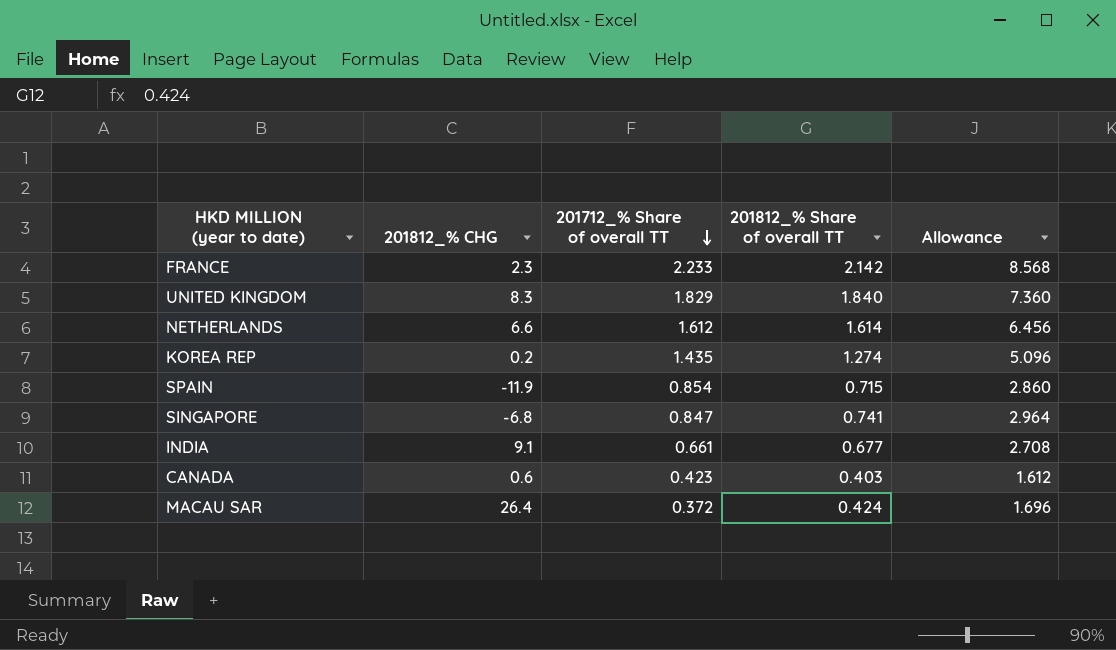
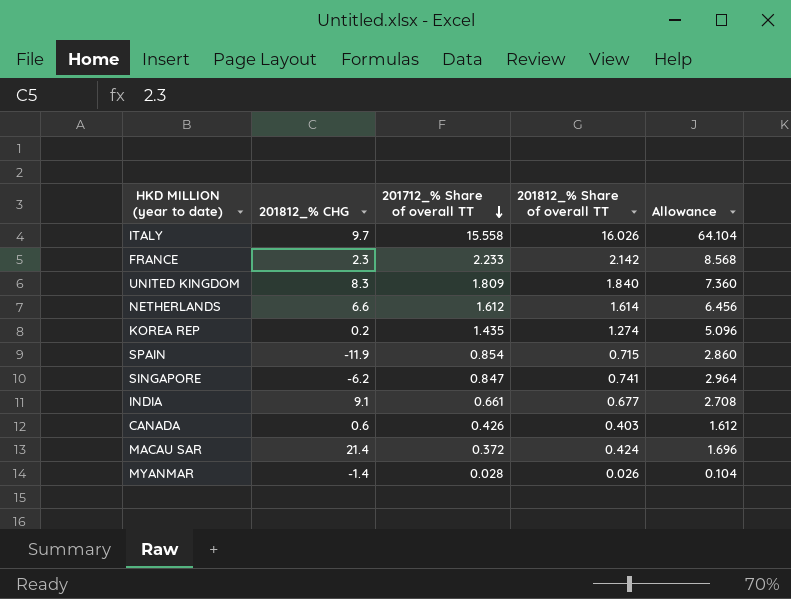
row ITALY: none -> 9.7 | 15.558 | 16.026 | 64.104
UNITED KINGDOM | 201712_% Share of overall TT: 1.829 -> 1.809
SINGAPORE | 201812_% CHG: -6.8 -> -6.2
CANADA | 201712_% Share of overall TT: 0.423 -> 0.426
MACAU SAR | 201812_% CHG: 26.4 -> 21.4
row MYANMAR: none -> -1.4 | 0.028 | 0.026 | 0.104

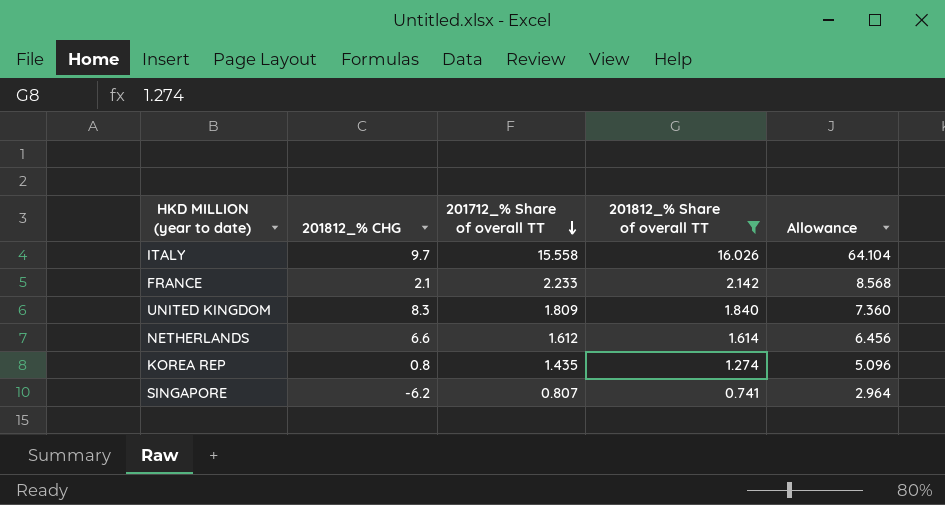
filter: none -> 201812_% Share of overall TT >= 0.741
FRANCE | 201812_% CHG: 2.3 -> 2.1
KOREA REP | 201812_% CHG: 0.2 -> 0.8
SINGAPORE | 201712_% Share of overall TT: 0.847 -> 0.807

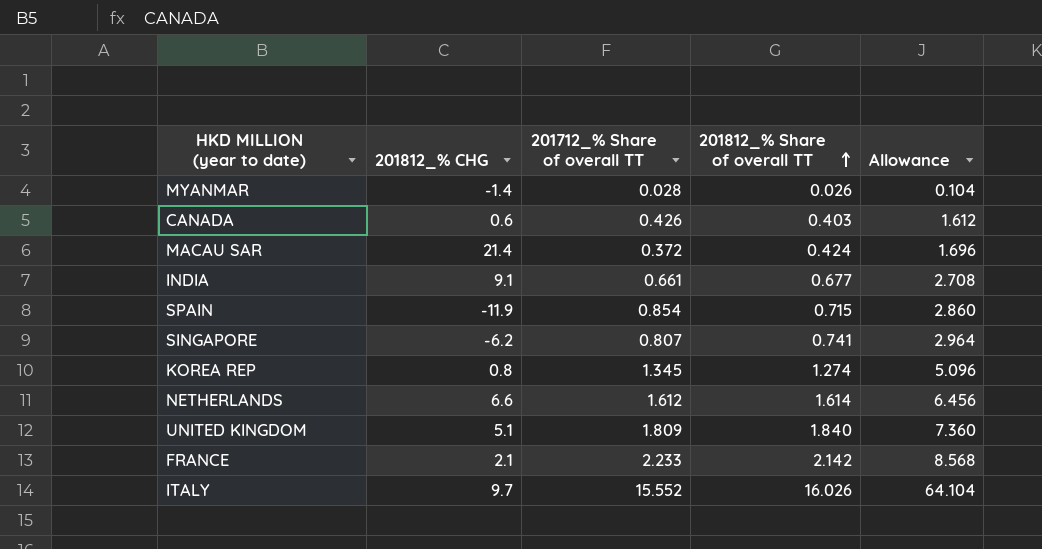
filter: 201812_% Share of overall TT >= 0.741 -> none
row order: 201712_% Share of overall TT descending -> 201812_% Share of overall TT ascending
KOREA REP | 201712_% Share of overall TT: 1.435 -> 1.345
UNITED KINGDOM | 201812_% CHG: 8.3 -> 5.1
ITALY | 201712_% Share of overall TT: 15.558 -> 15.552

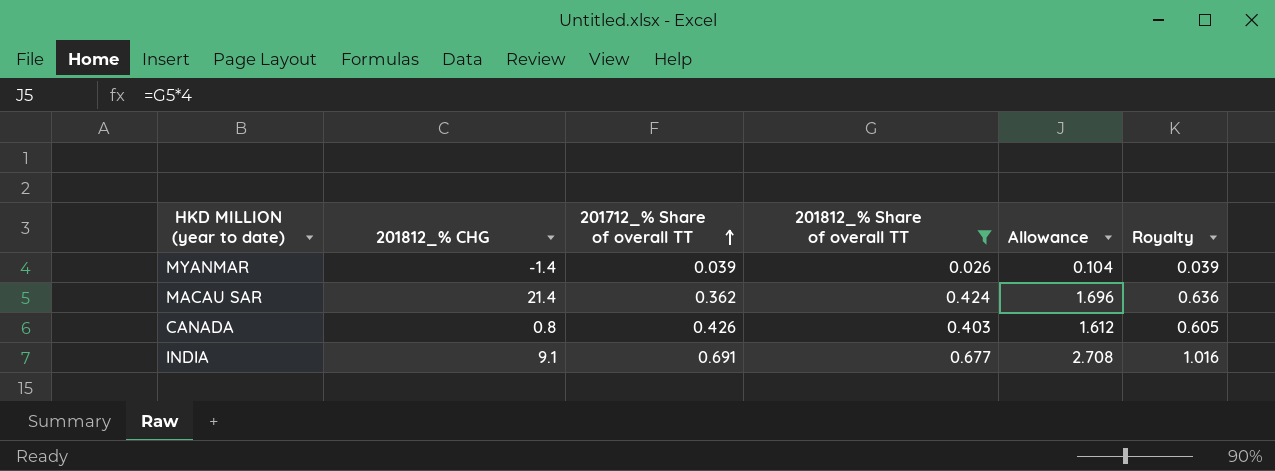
filter: none -> 201812_% Share of overall TT <= 0.677
row order: 201812_% Share of overall TT ascending -> 201712_% Share of overall TT ascending
column Royalty | formula: none -> [201812_% Share of overall TT] * 1.5
MYANMAR | 201712_% Share of overall TT: 0.028 -> 0.039
MACAU SAR | 201712_% Share of overall TT: 0.372 -> 0.362
CANADA | 201812_% CHG: 0.6 -> 0.8
INDIA | 201712_% Share of overall TT: 0.661 -> 0.691

